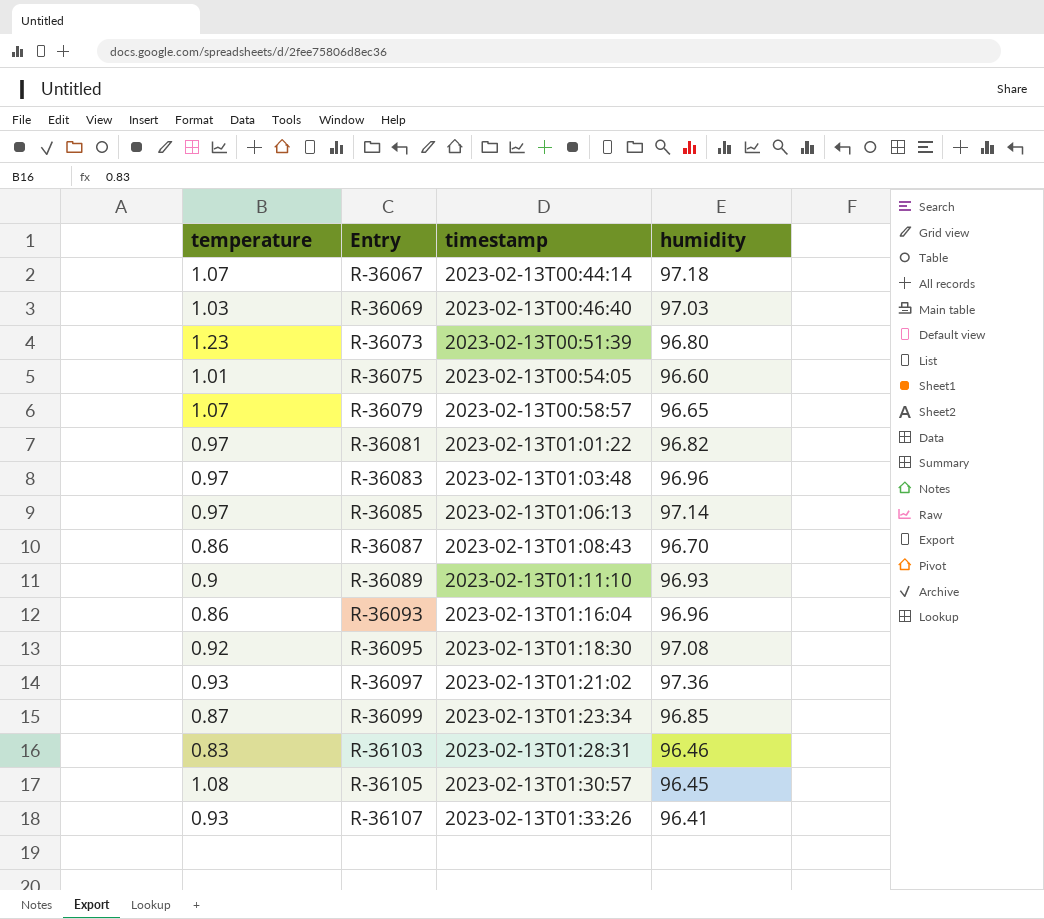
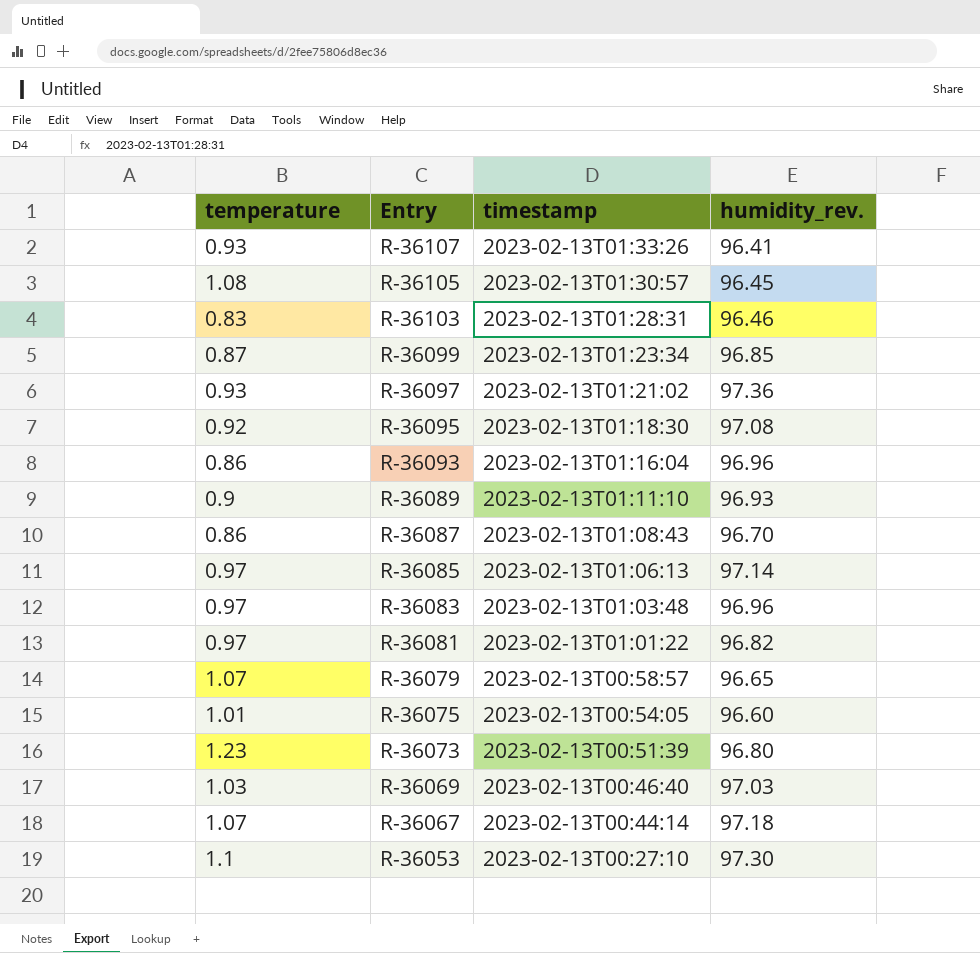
row order: Entry ascending -> Entry descending
column name: humidity -> humidity_rev.
row R-36053: none -> 1.1 | 2023-02-13T00:27:10 | 97.30

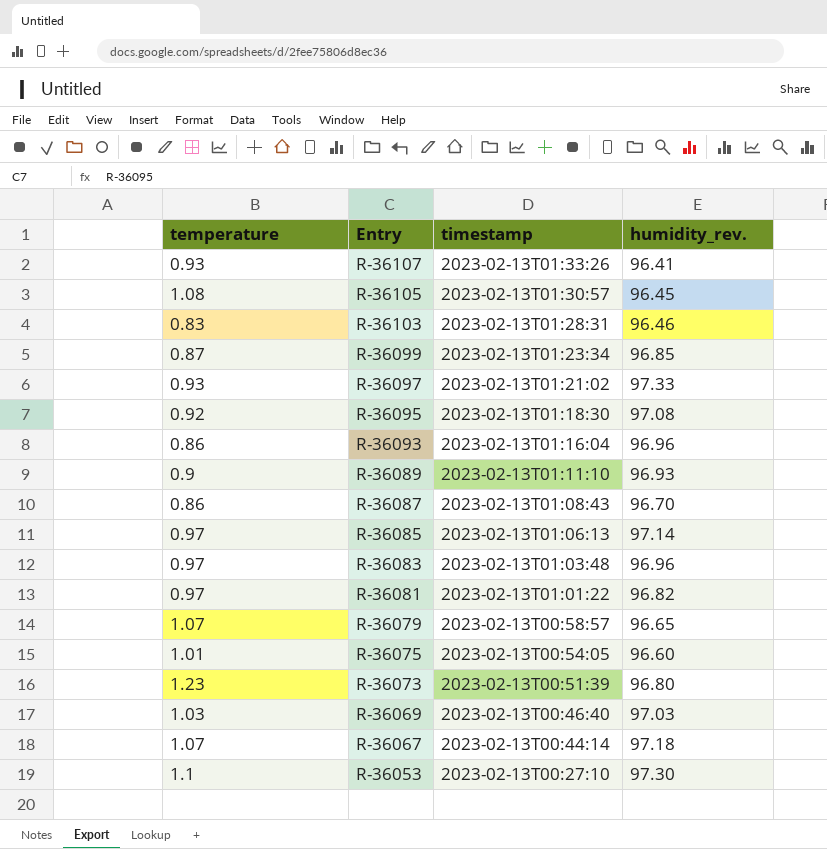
R-36097 | humidity_rev.: 97.36 -> 97.33

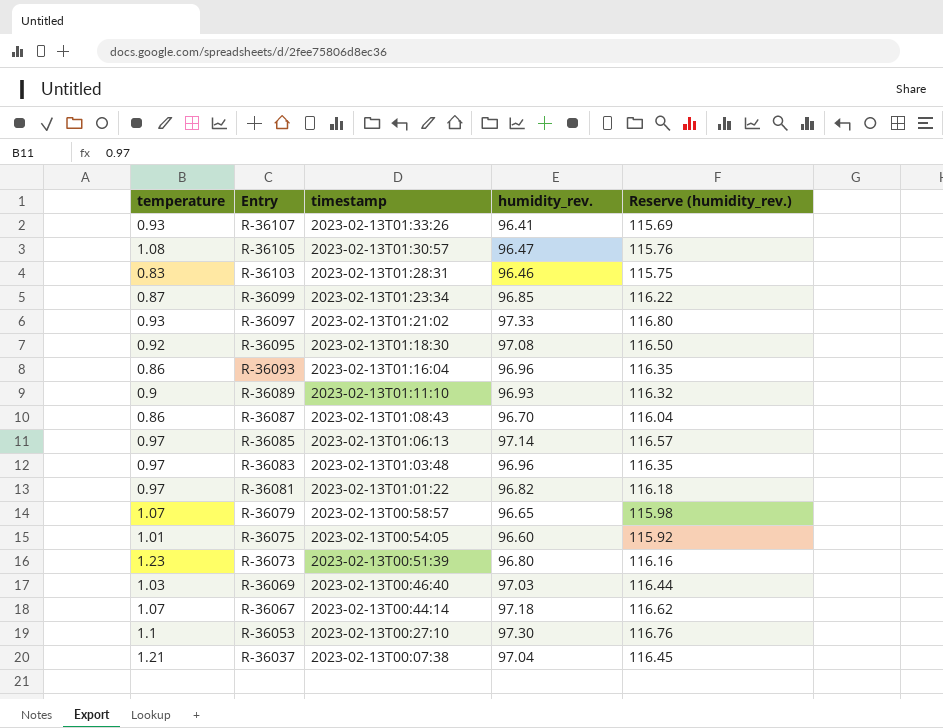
column Reserve (humidity_rev.) | formula: none -> [humidity_rev.] * 1.2
R-36105 | humidity_rev.: 96.45 -> 96.47
row R-36037: none -> 1.21 | 2023-02-13T00:07:38 | 97.04 | 116.45

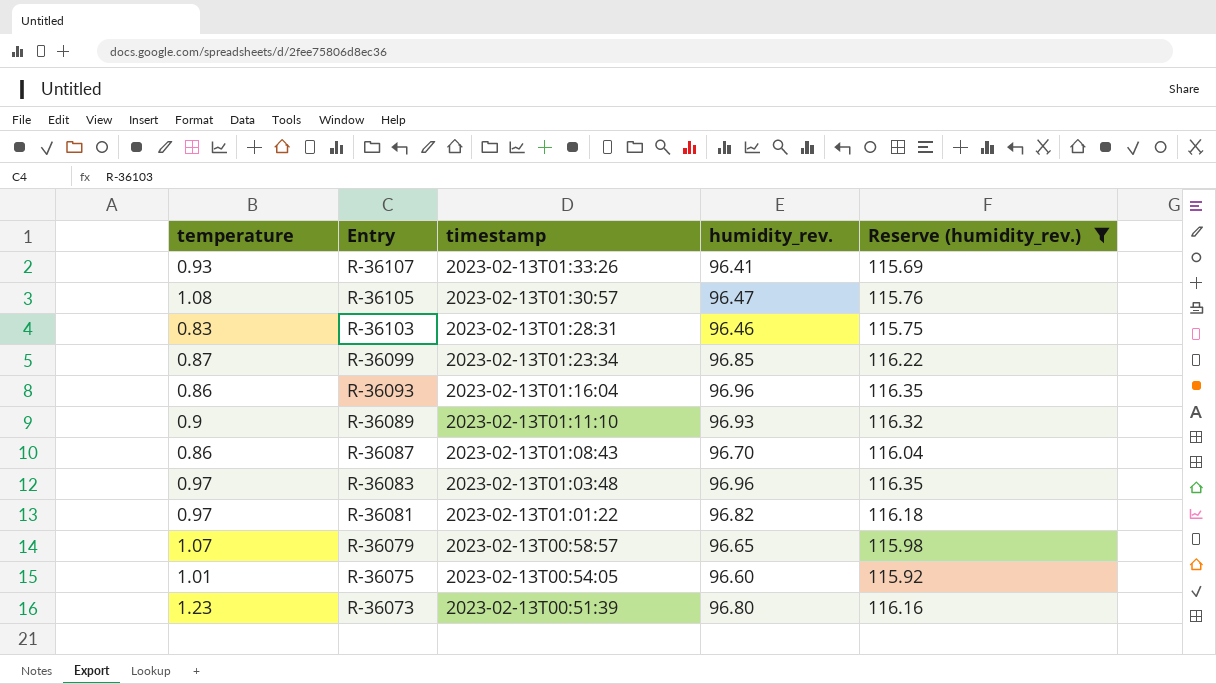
filter: none -> Reserve (humidity_rev.) <= 116.35

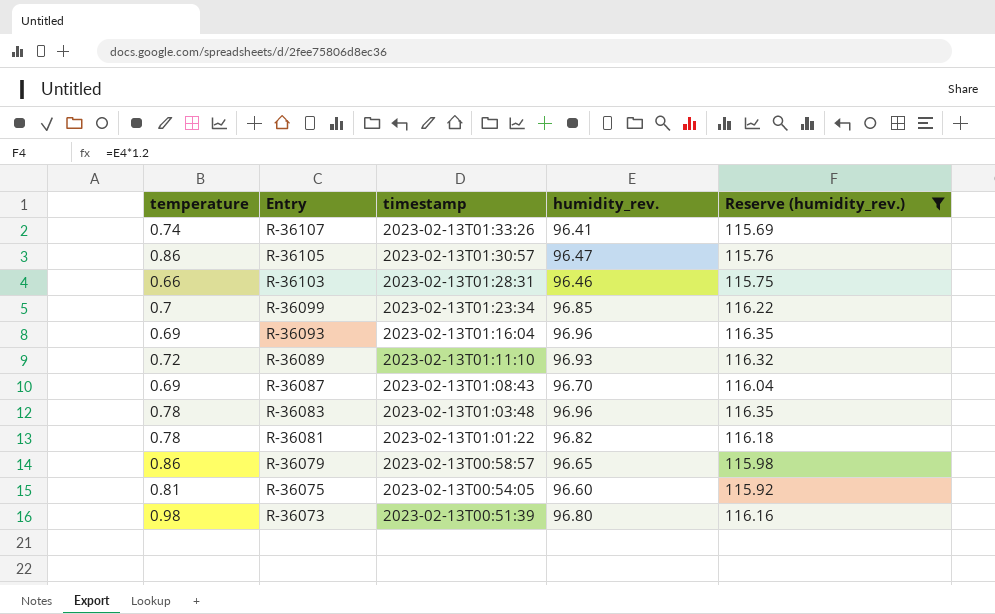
R-36107 | temperature: 0.93 -> 0.74
R-36105 | temperature: 1.08 -> 0.86
R-36103 | temperature: 0.83 -> 0.66
R-36099 | temperature: 0.87 -> 0.7
R-36093 | temperature: 0.86 -> 0.69
R-36089 | temperature: 0.9 -> 0.72
R-36087 | temperature: 0.86 -> 0.69
R-36083 | temperature: 0.97 -> 0.78
R-36081 | temperature: 0.97 -> 0.78
R-36079 | temperature: 1.07 -> 0.86
R-36075 | temperature: 1.01 -> 0.81
R-36073 | temperature: 1.23 -> 0.98

